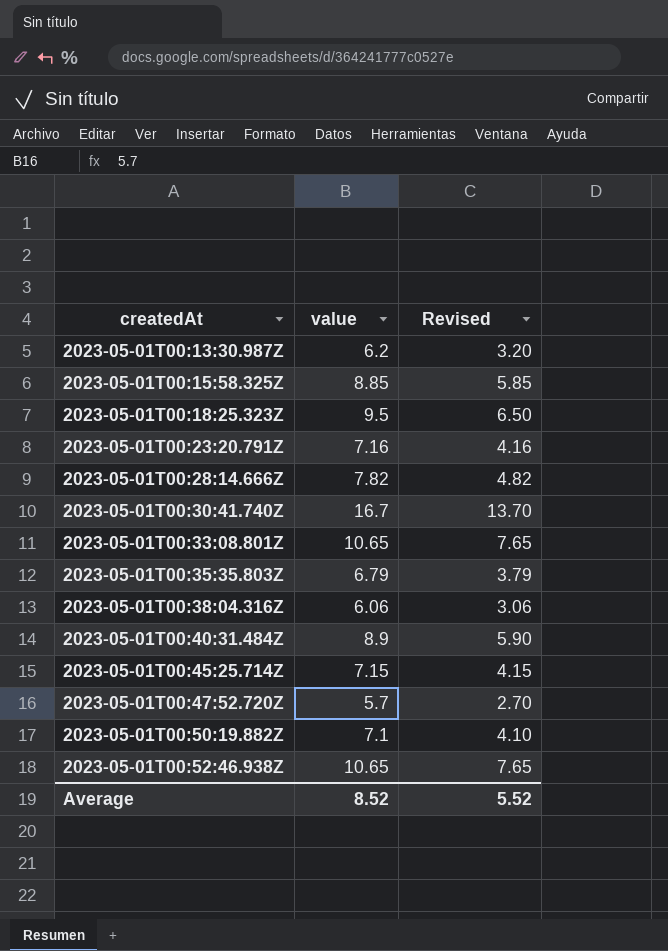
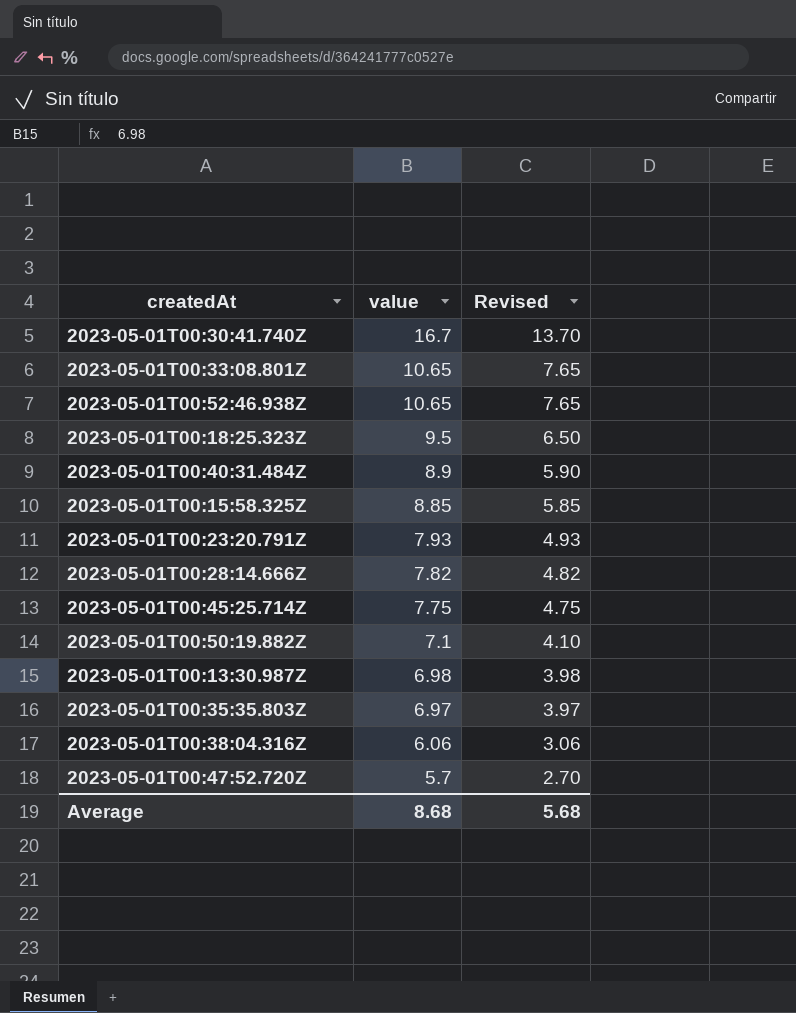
row order: createdAt ascending -> value descending
2023-05-01T00:23:20.791Z | value: 7.16 -> 7.93
2023-05-01T00:23:20.791Z | Revised: 4.16 -> 4.93
2023-05-01T00:45:25.714Z | value: 7.15 -> 7.75
2023-05-01T00:45:25.714Z | Revised: 4.15 -> 4.75
2023-05-01T00:13:30.987Z | value: 6.2 -> 6.98
2023-05-01T00:13:30.987Z | Revised: 3.20 -> 3.98
2023-05-01T00:35:35.803Z | value: 6.79 -> 6.97
2023-05-01T00:35:35.803Z | Revised: 3.79 -> 3.97
Average | value: 8.52 -> 8.68
Average | Revised: 5.52 -> 5.68

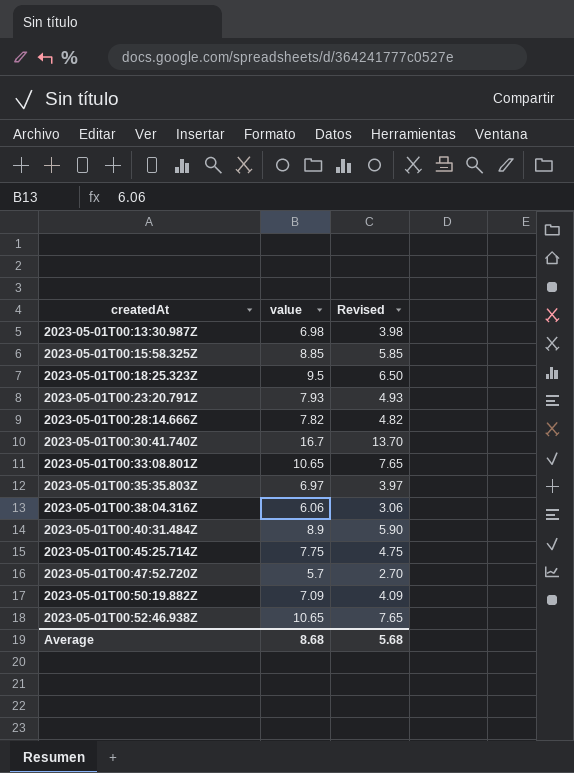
row order: value descending -> createdAt ascending
2023-05-01T00:50:19.882Z | value: 7.1 -> 7.09
2023-05-01T00:50:19.882Z | Revised: 4.10 -> 4.09

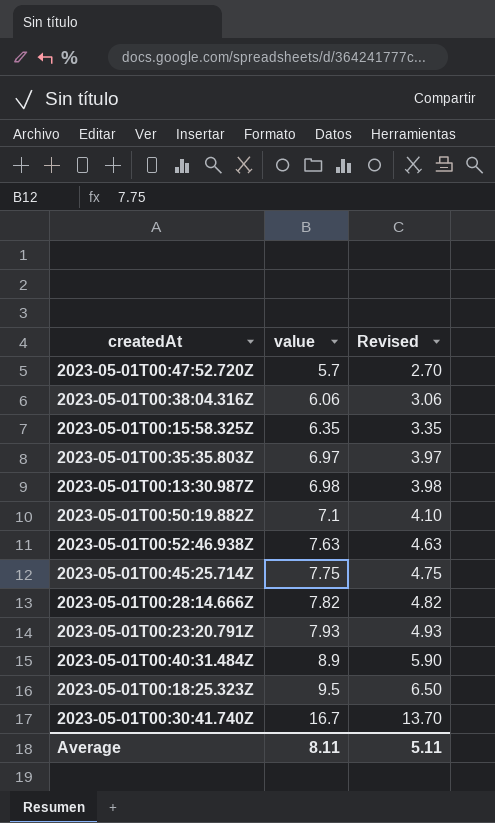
row order: createdAt ascending -> value ascending
row 2023-05-01T00:33:08.801Z: 10.65 | 7.65 -> none
2023-05-01T00:15:58.325Z | value: 8.85 -> 6.35
2023-05-01T00:15:58.325Z | Revised: 5.85 -> 3.35
2023-05-01T00:50:19.882Z | value: 7.09 -> 7.1
2023-05-01T00:50:19.882Z | Revised: 4.09 -> 4.10
2023-05-01T00:52:46.938Z | value: 10.65 -> 7.63
2023-05-01T00:52:46.938Z | Revised: 7.65 -> 4.63
Average | value: 8.68 -> 8.11
Average | Revised: 5.68 -> 5.11

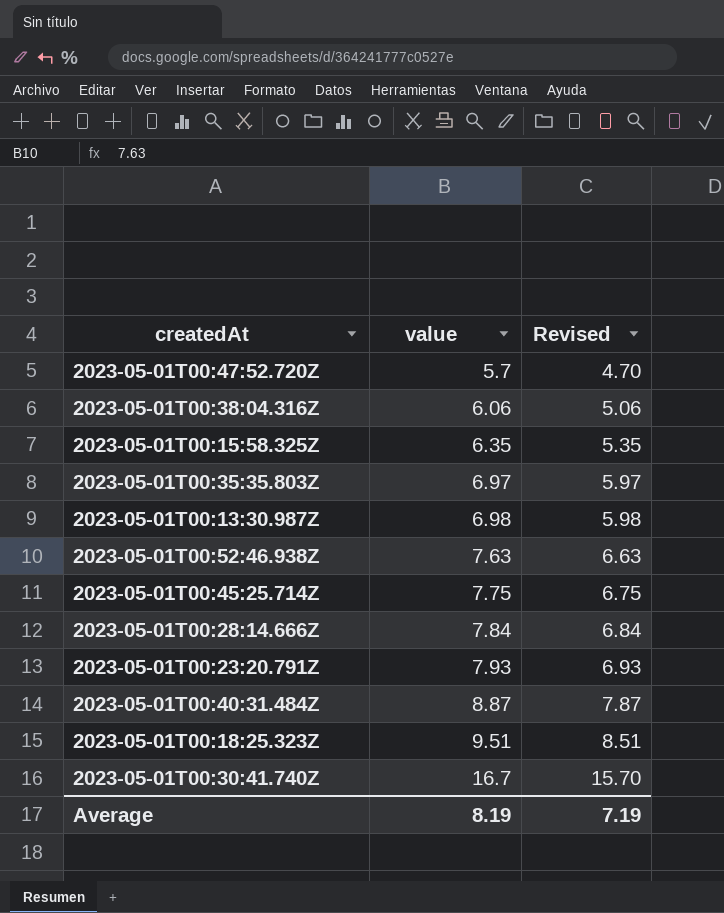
column Revised | formula: [value] - 3 -> [value] - 1
row 2023-05-01T00:50:19.882Z: 7.1 | 4.10 -> none
2023-05-01T00:28:14.666Z | value: 7.82 -> 7.84
2023-05-01T00:40:31.484Z | value: 8.9 -> 8.87
2023-05-01T00:18:25.323Z | value: 9.5 -> 9.51
Average | value: 8.11 -> 8.19
Average | Revised: 5.11 -> 7.19

